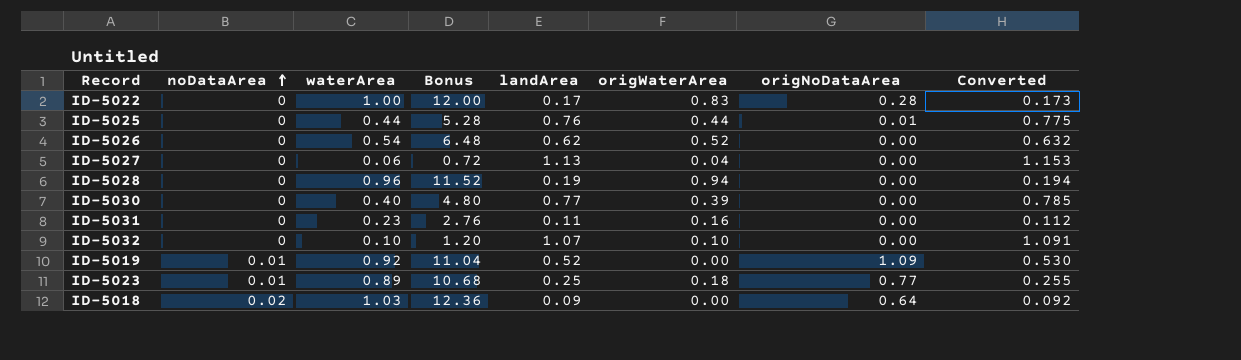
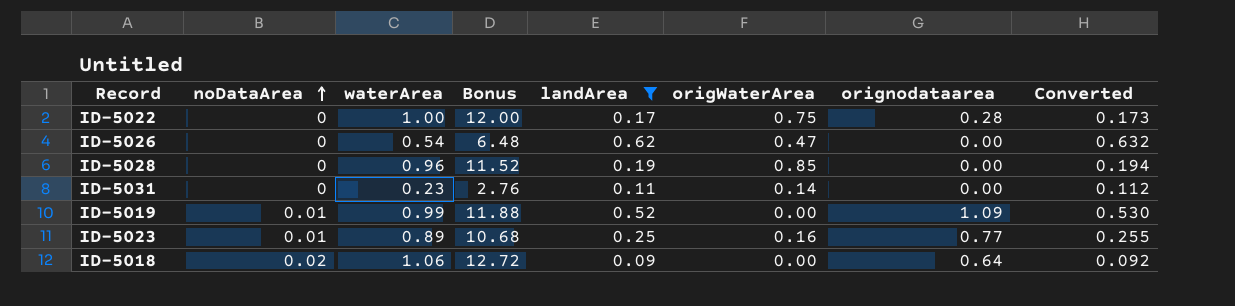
filter: none -> landArea <= 0.62
column name: origNoDataArea -> orignodataarea
ID-5022 | origWaterArea: 0.83 -> 0.75
ID-5026 | origWaterArea: 0.52 -> 0.47
ID-5028 | origWaterArea: 0.94 -> 0.85
ID-5031 | origWaterArea: 0.16 -> 0.14
ID-5019 | waterArea: 0.92 -> 0.99
ID-5019 | Bonus: 11.04 -> 11.88
ID-5023 | origWaterArea: 0.18 -> 0.16
ID-5018 | waterArea: 1.03 -> 1.06
ID-5018 | Bonus: 12.36 -> 12.72

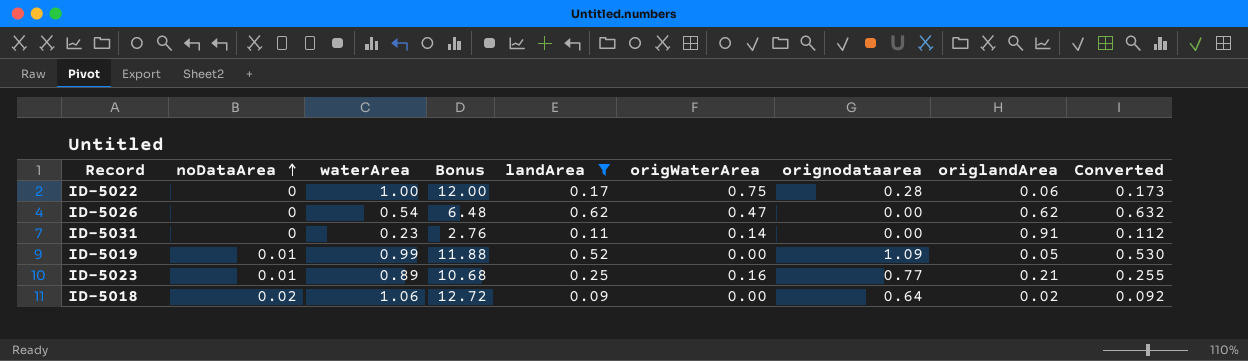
column origlandArea | position: none -> 8
row ID-5028: 0 | 0.96 | 11.52 | 0.19 | 0.85 | 0.00 | 0.194 -> none

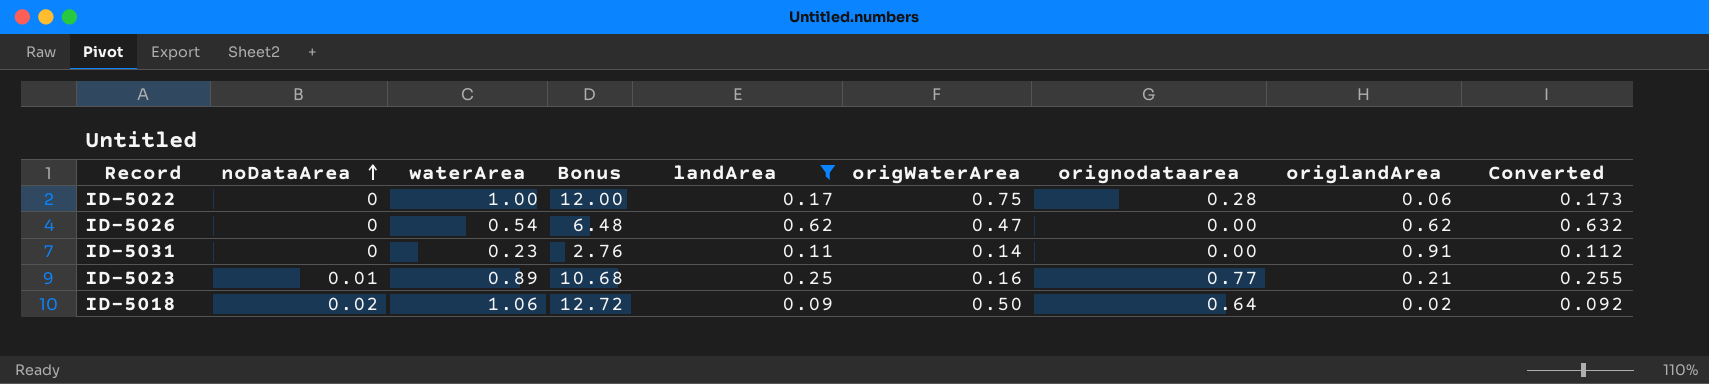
row ID-5019: 0.01 | 0.99 | 11.88 | 0.52 | 0.00 | 1.09 | 0.05 | 0.530 -> none
ID-5018 | origWaterArea: 0.00 -> 0.50

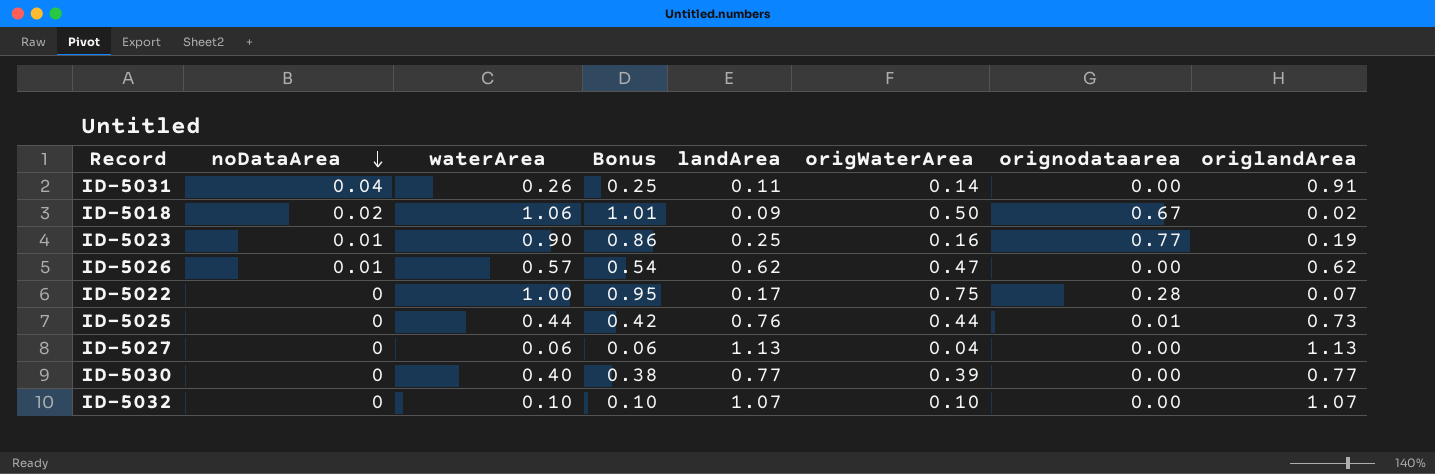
filter: landArea <= 0.62 -> none
row order: noDataArea ascending -> noDataArea descending
column Converted | formula: [landArea] * 1.02 -> none
column Bonus | formula: [waterArea] * 12 -> [waterArea] * 0.95
ID-5031 | noDataArea: 0 -> 0.04
ID-5031 | waterArea: 0.23 -> 0.26
ID-5018 | orignodataarea: 0.64 -> 0.67
ID-5023 | waterArea: 0.89 -> 0.90
ID-5023 | origlandArea: 0.21 -> 0.19
ID-5026 | noDataArea: 0 -> 0.01
ID-5026 | waterArea: 0.54 -> 0.57
ID-5022 | origlandArea: 0.06 -> 0.07

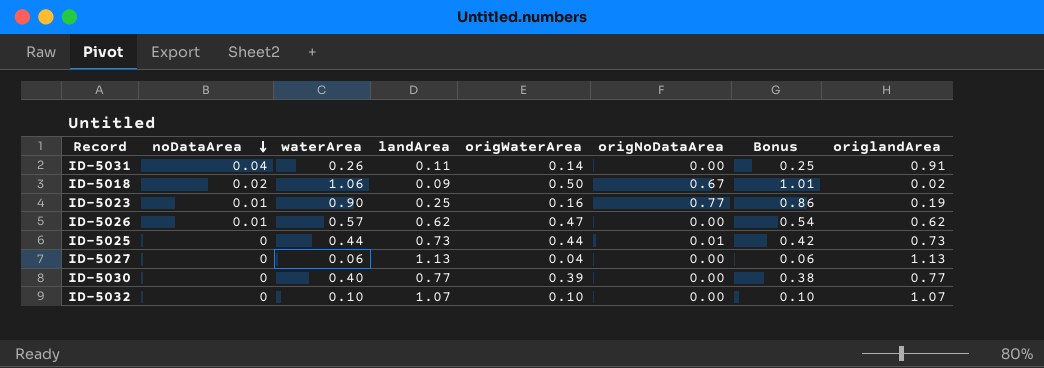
column name: orignodataarea -> origNoDataArea
column Bonus | position: 4 -> 7
row ID-5022: 0 | 1.00 | 0.95 | 0.17 | 0.75 | 0.28 | 0.07 -> none
ID-5025 | landArea: 0.76 -> 0.73

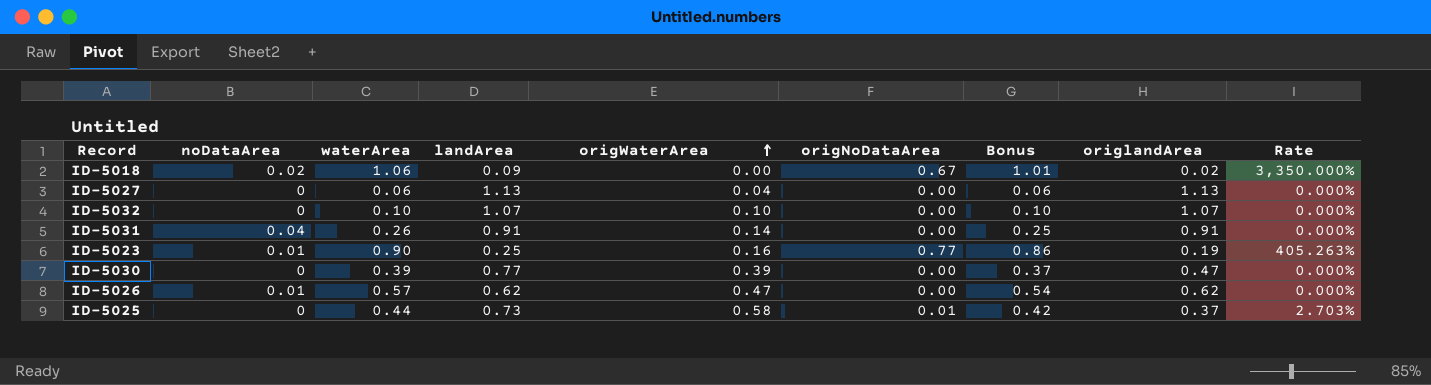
row order: noDataArea descending -> origWaterArea ascending
column Rate | formula: none -> [origNoDataArea] / [origlandArea]
ID-5018 | origWaterArea: 0.50 -> 0.00
ID-5031 | landArea: 0.11 -> 0.91
ID-5030 | waterArea: 0.40 -> 0.39
ID-5030 | Bonus: 0.38 -> 0.37
ID-5030 | origlandArea: 0.77 -> 0.47
ID-5025 | origWaterArea: 0.44 -> 0.58
ID-5025 | origlandArea: 0.73 -> 0.37

